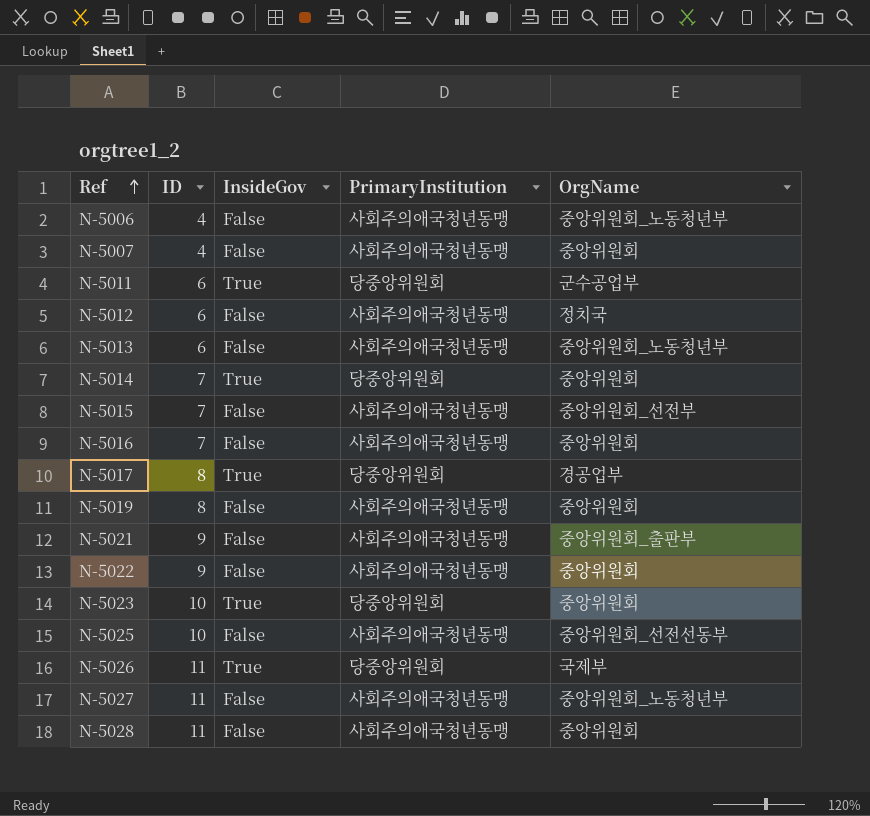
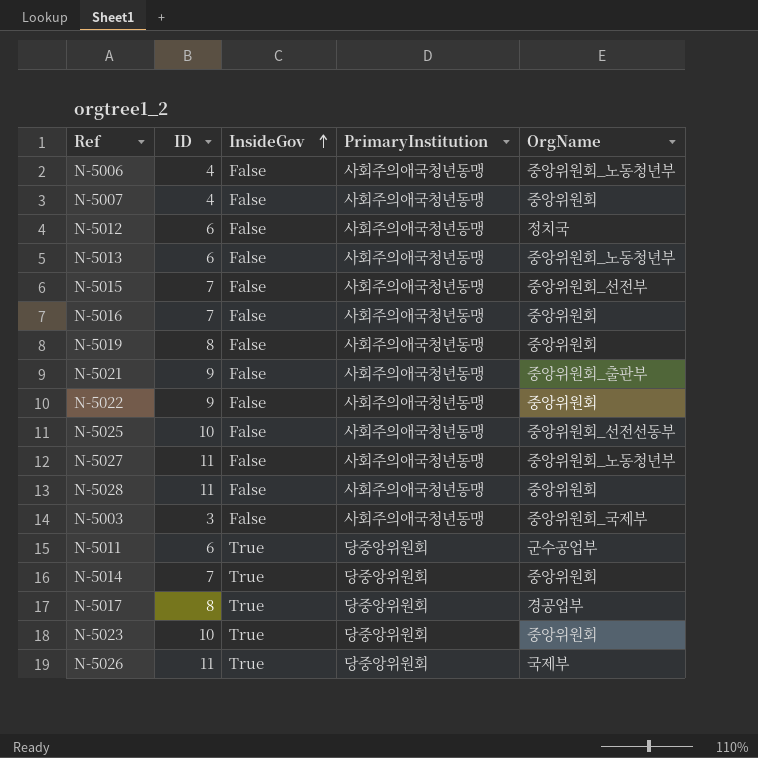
row order: Ref ascending -> InsideGov ascending
row N-5003: none -> 3 | False | 사회주의애국청년동맹 | 중앙위원회_국제부

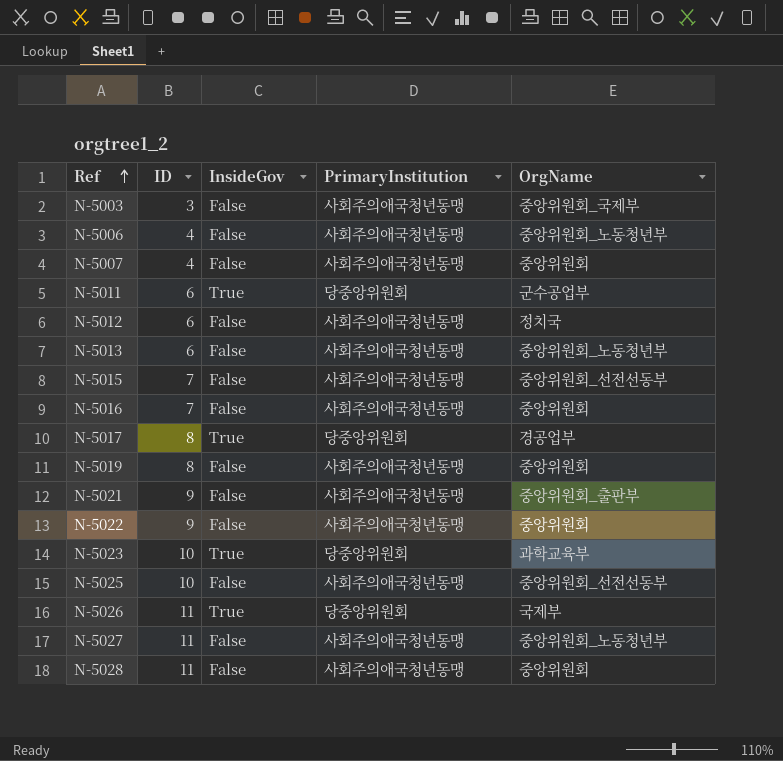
row order: InsideGov ascending -> Ref ascending
row N-5014: 7 | True | 당중앙위원회 | 중앙위원회 -> none
N-5015 | OrgName: 중앙위원회_선전부 -> 중앙위원회_선전선동부
N-5023 | OrgName: 중앙위원회 -> 과학교육부

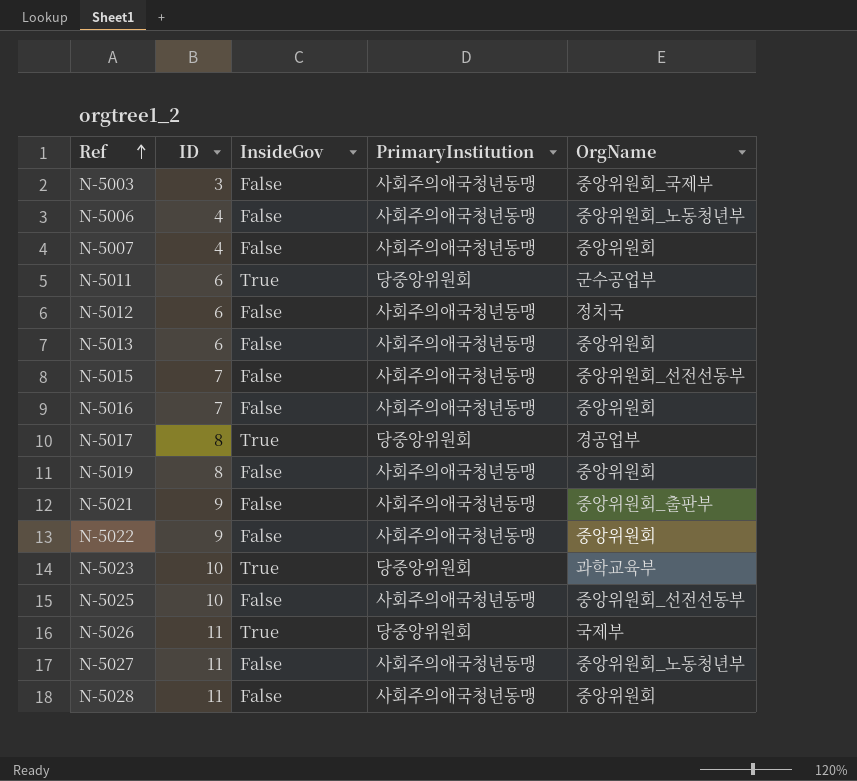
N-5013 | OrgName: 중앙위원회_노동청년부 -> 중앙위원회

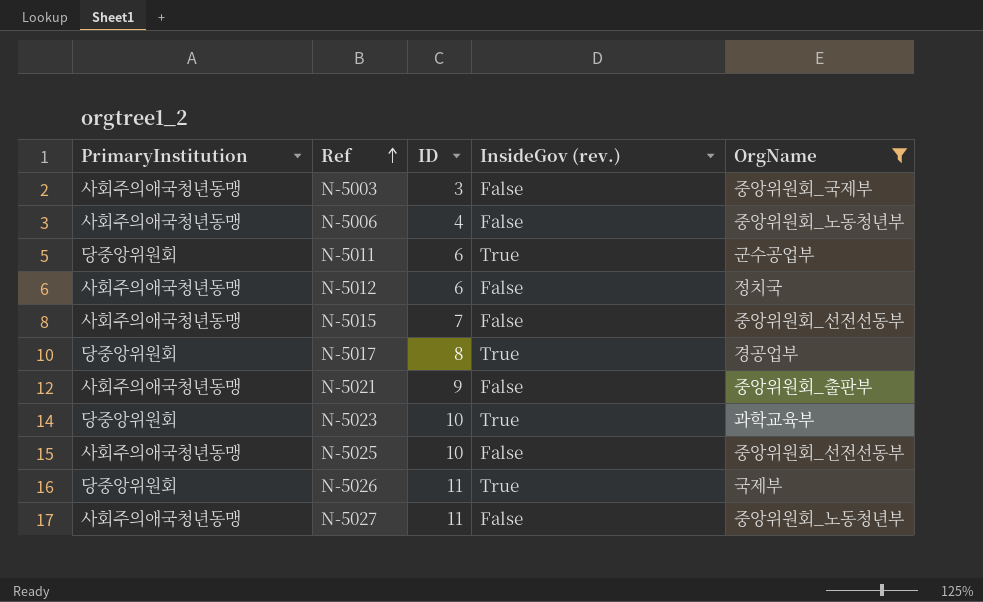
filter: none -> OrgName != 중앙위원회
column PrimaryInstitution | position: 4 -> 1
column name: InsideGov -> InsideGov (rev.)

